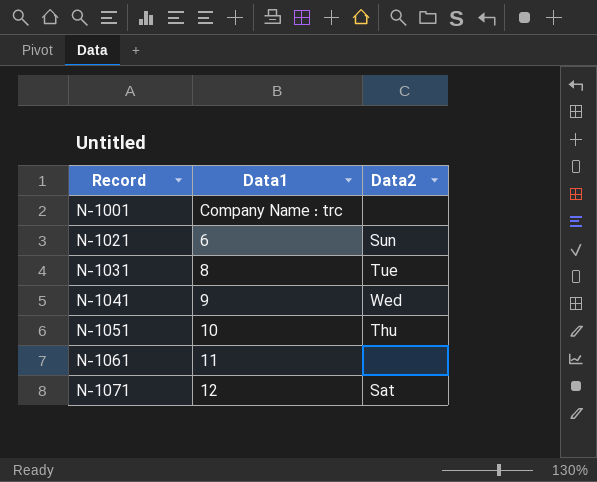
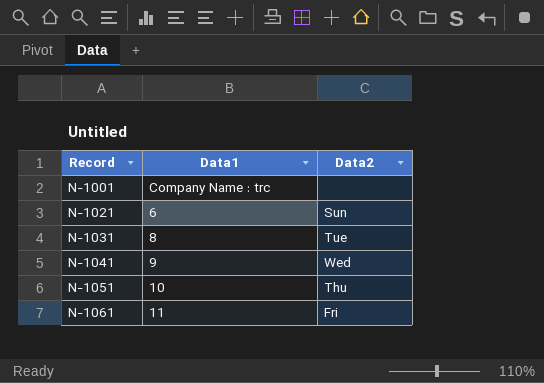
row N-1071: 12 | Sat -> none
N-1061 | Data2: none -> Fri

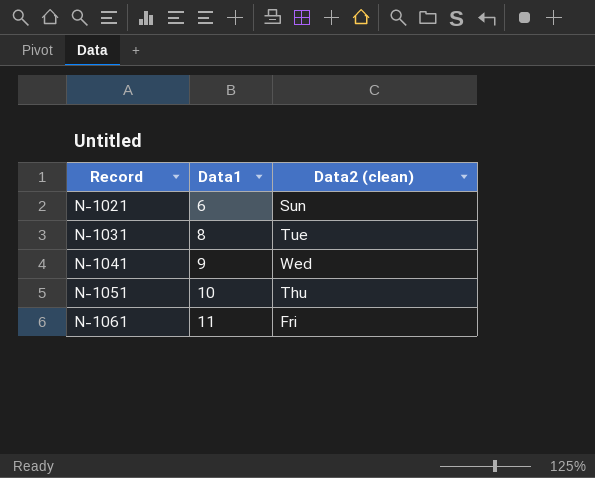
column name: Data2 -> Data2 (clean)
row N-1001: Company Name : trc | none -> none

